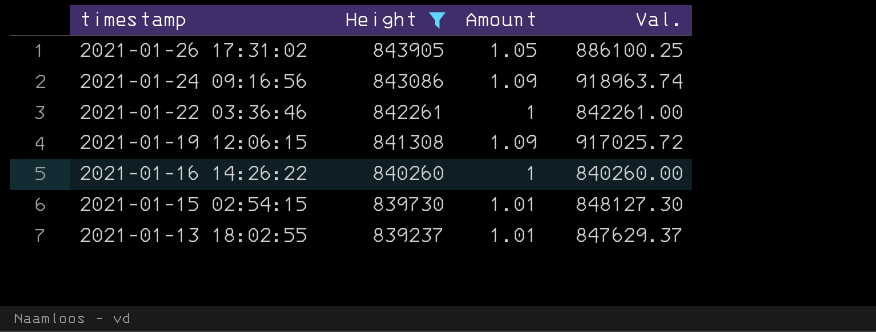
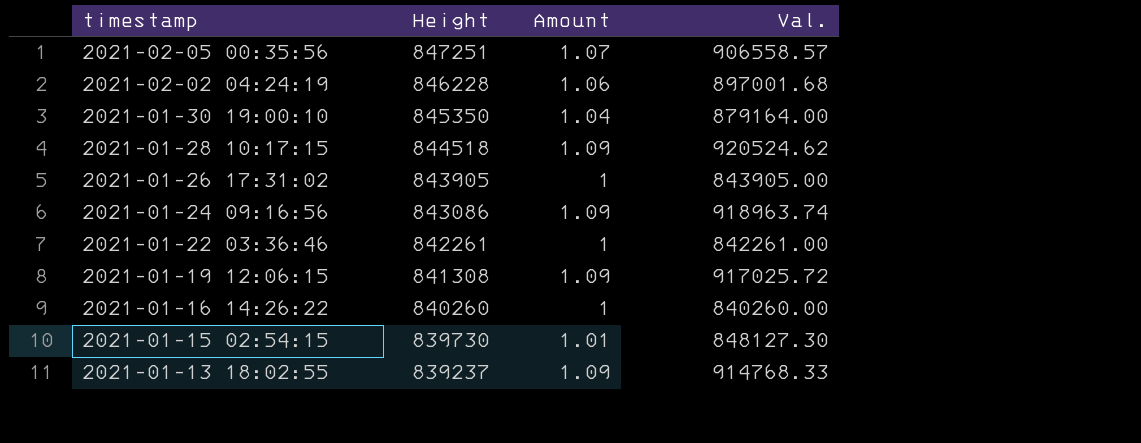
filter: Height <= 843905 -> none
2021-01-26 17:31:02 | Amount: 1.05 -> 1
2021-01-26 17:31:02 | Val.: 886100.25 -> 843905.00
2021-01-13 18:02:55 | Amount: 1.01 -> 1.09
2021-01-13 18:02:55 | Val.: 847629.37 -> 914768.33

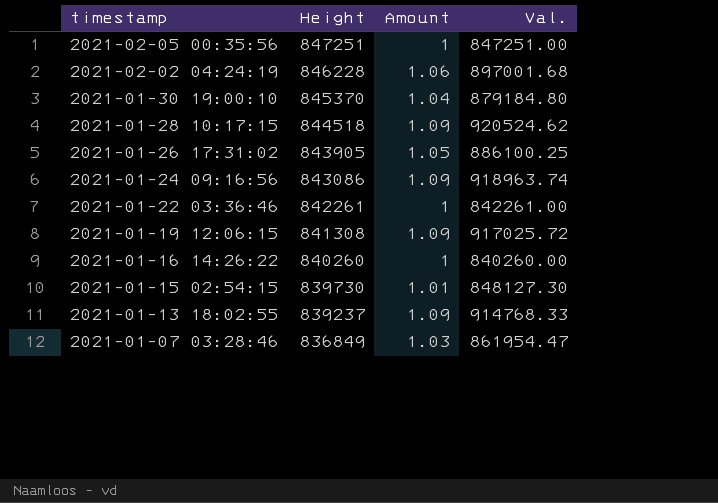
2021-02-05 00:35:56 | Amount: 1.07 -> 1
2021-02-05 00:35:56 | Val.: 906558.57 -> 847251.00
2021-01-30 19:00:10 | Height: 845350 -> 845370
2021-01-30 19:00:10 | Val.: 879164.00 -> 879184.80
2021-01-26 17:31:02 | Amount: 1 -> 1.05
2021-01-26 17:31:02 | Val.: 843905.00 -> 886100.25
row 2021-01-07 03:28:46: none -> 836849 | 1.03 | 861954.47

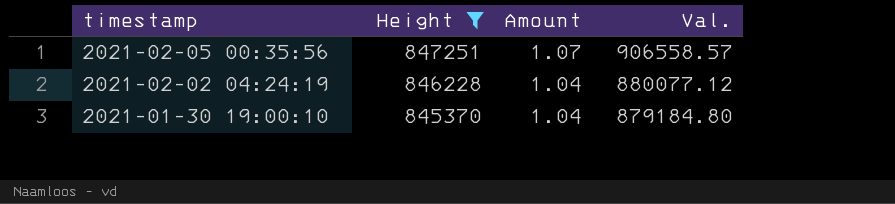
filter: none -> Height >= 845370
2021-02-05 00:35:56 | Amount: 1 -> 1.07
2021-02-05 00:35:56 | Val.: 847251.00 -> 906558.57
2021-02-02 04:24:19 | Amount: 1.06 -> 1.04
2021-02-02 04:24:19 | Val.: 897001.68 -> 880077.12

